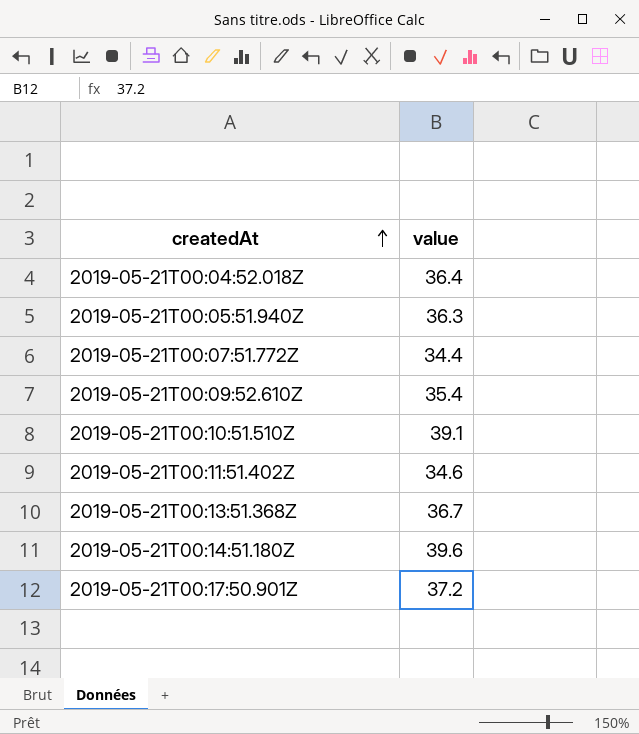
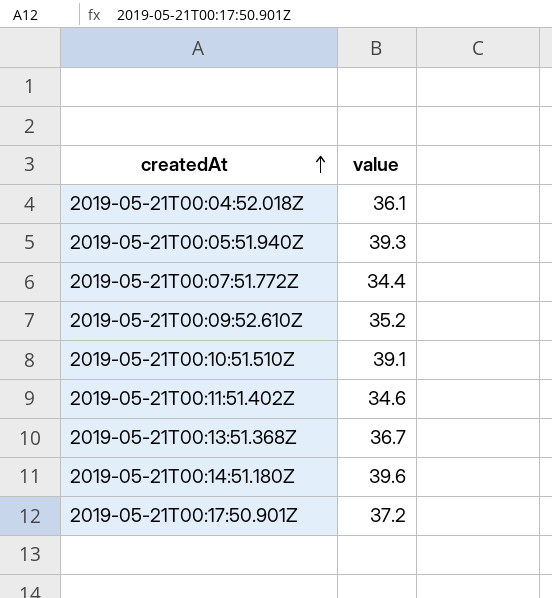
2019-05-21T00:04:52.018Z | value: 36.4 -> 36.1
2019-05-21T00:05:51.940Z | value: 36.3 -> 39.3
2019-05-21T00:09:52.610Z | value: 35.4 -> 35.2

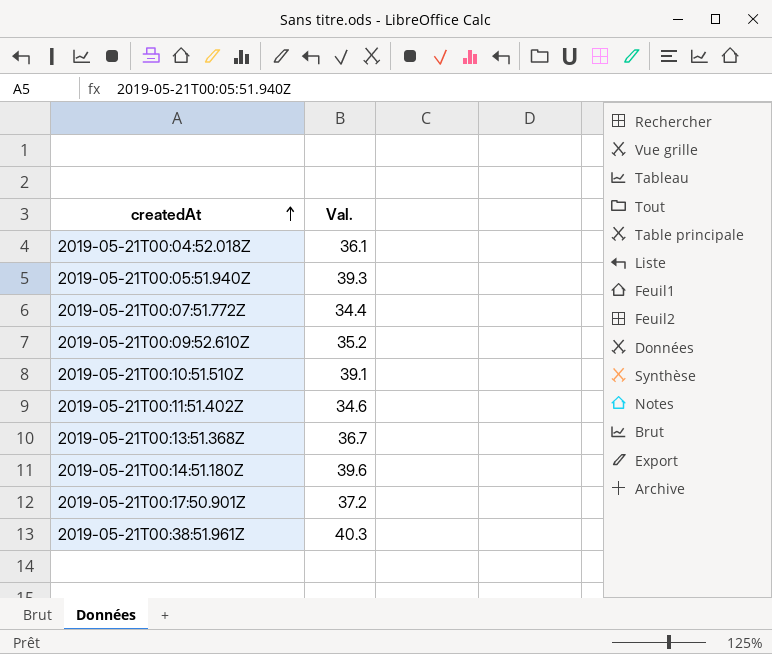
column name: value -> Val.
row 2019-05-21T00:38:51.961Z: none -> 40.3

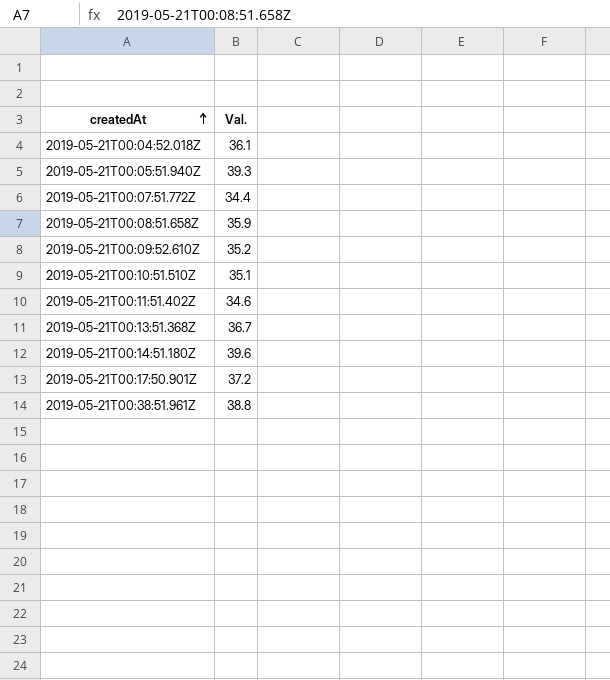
row 2019-05-21T00:08:51.658Z: none -> 35.9
2019-05-21T00:10:51.510Z | Val.: 39.1 -> 35.1
2019-05-21T00:38:51.961Z | Val.: 40.3 -> 38.8

